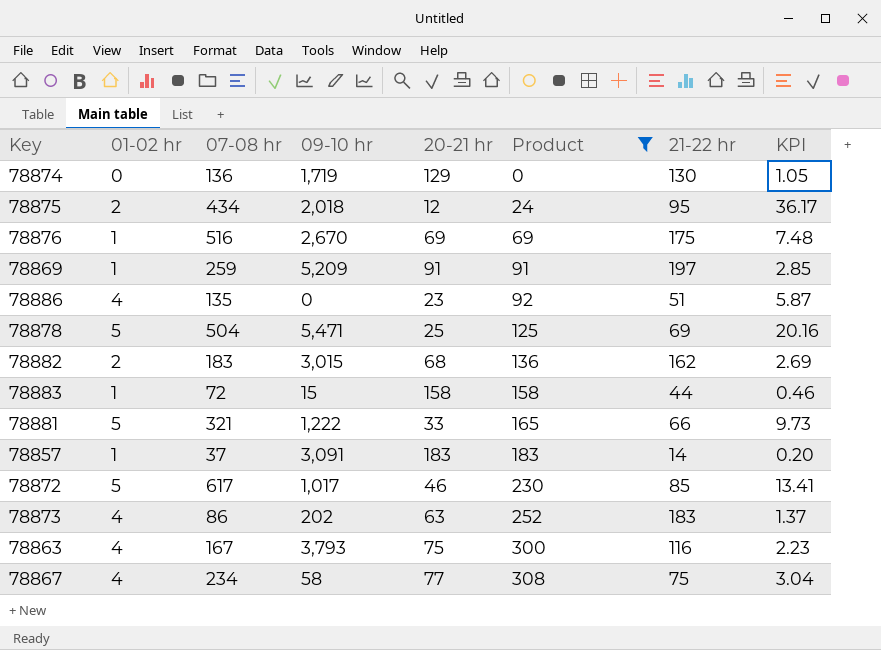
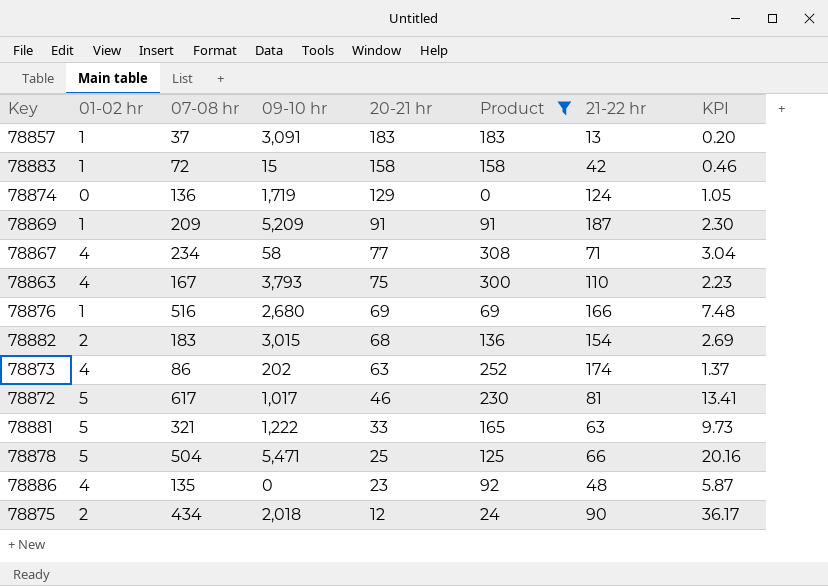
row order: Product ascending -> 20-21 hr descending
78857 | 21-22 hr: 14 -> 13
78883 | 21-22 hr: 44 -> 42
78874 | 21-22 hr: 130 -> 124
78869 | 07-08 hr: 259 -> 209
78869 | 21-22 hr: 197 -> 187
78869 | KPI: 2.85 -> 2.30
78867 | 21-22 hr: 75 -> 71
78863 | 21-22 hr: 116 -> 110
78876 | 09-10 hr: 2,670 -> 2,680
78876 | 21-22 hr: 175 -> 166
78882 | 21-22 hr: 162 -> 154
78873 | 21-22 hr: 183 -> 174
78872 | 21-22 hr: 85 -> 81
78881 | 21-22 hr: 66 -> 63
78878 | 21-22 hr: 69 -> 66
78886 | 21-22 hr: 51 -> 48
78875 | 21-22 hr: 95 -> 90

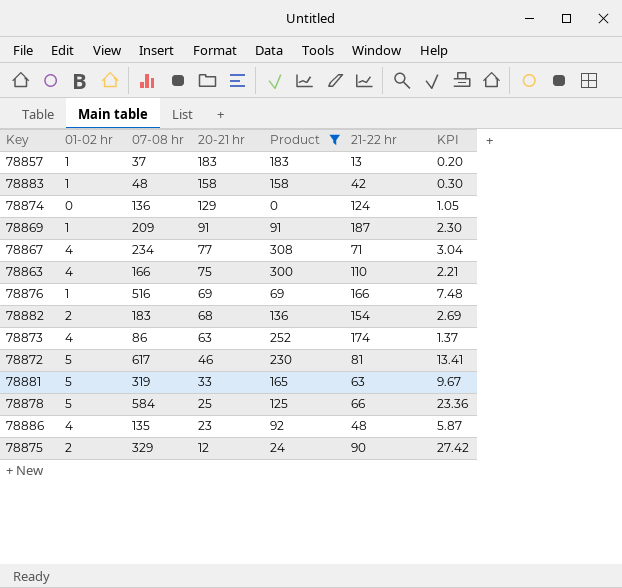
column 09-10 hr | position: 4 -> none
78883 | 07-08 hr: 72 -> 48
78883 | KPI: 0.46 -> 0.30
78863 | 07-08 hr: 167 -> 166
78863 | KPI: 2.23 -> 2.21
78881 | 07-08 hr: 321 -> 319
78881 | KPI: 9.73 -> 9.67
78878 | 07-08 hr: 504 -> 584
78878 | KPI: 20.16 -> 23.36
78875 | 07-08 hr: 434 -> 329
78875 | KPI: 36.17 -> 27.42

